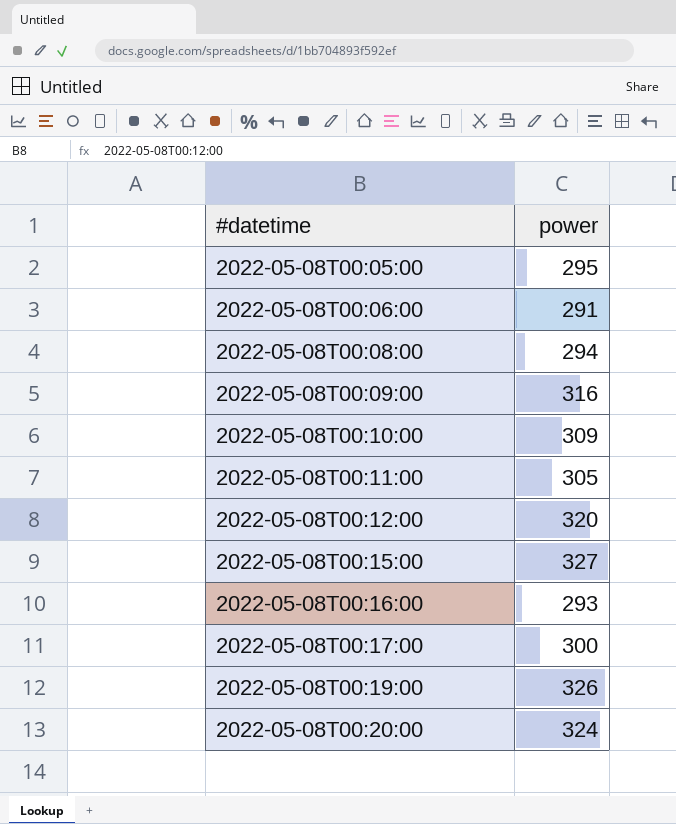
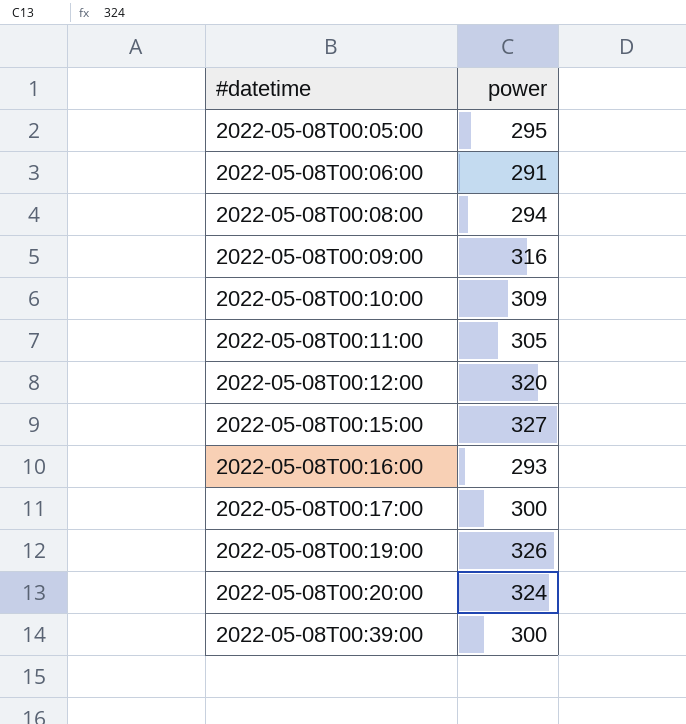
row 2022-05-08T00:39:00: none -> 300

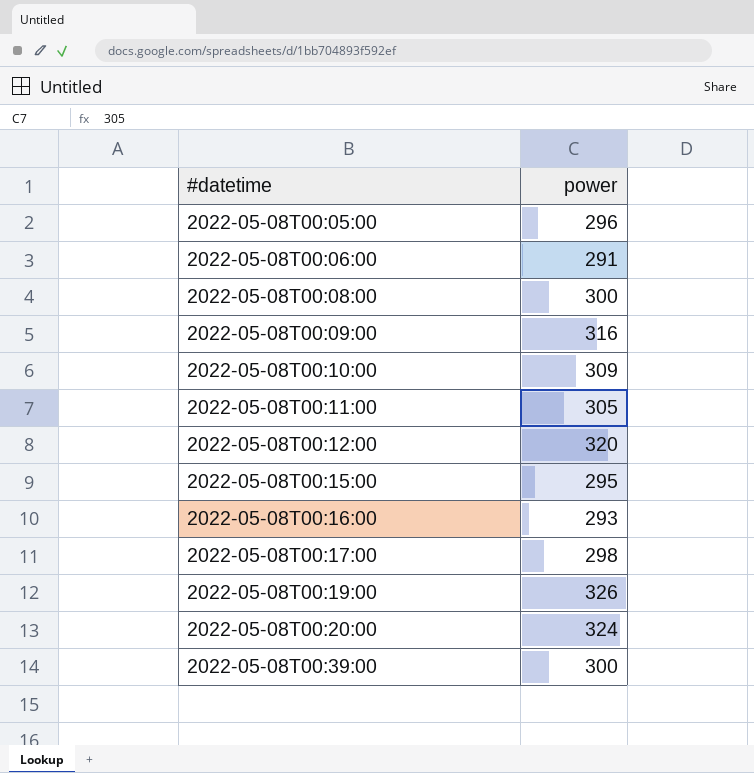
2022-05-08T00:05:00 | power: 295 -> 296
2022-05-08T00:08:00 | power: 294 -> 300
2022-05-08T00:15:00 | power: 327 -> 295
2022-05-08T00:17:00 | power: 300 -> 298

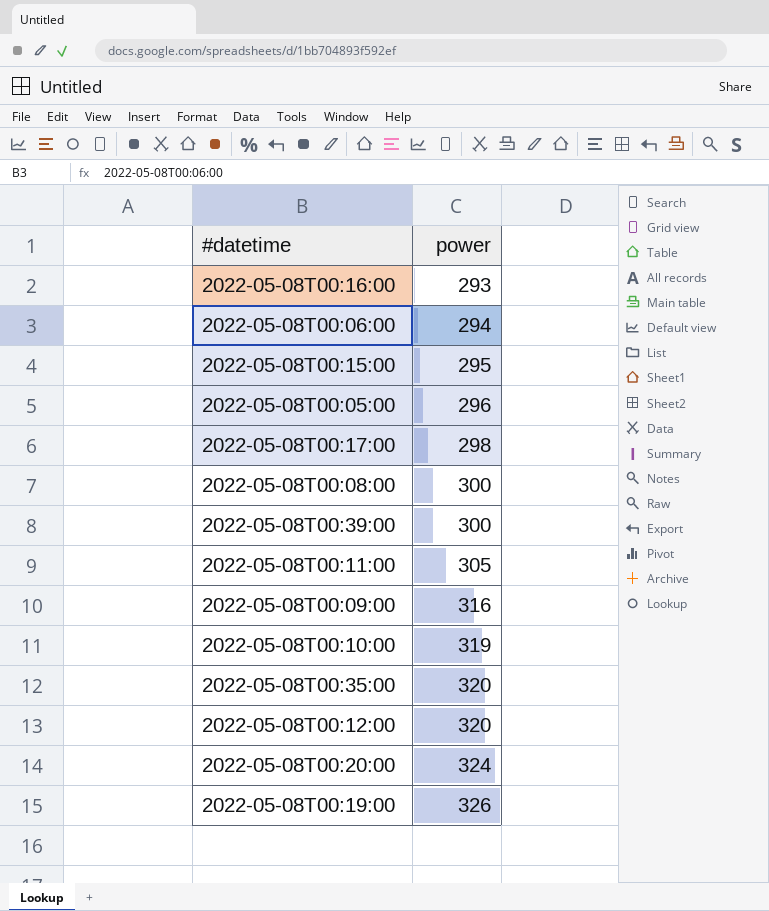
row order: #datetime ascending -> power ascending
2022-05-08T00:06:00 | power: 291 -> 294
2022-05-08T00:10:00 | power: 309 -> 319
row 2022-05-08T00:35:00: none -> 320

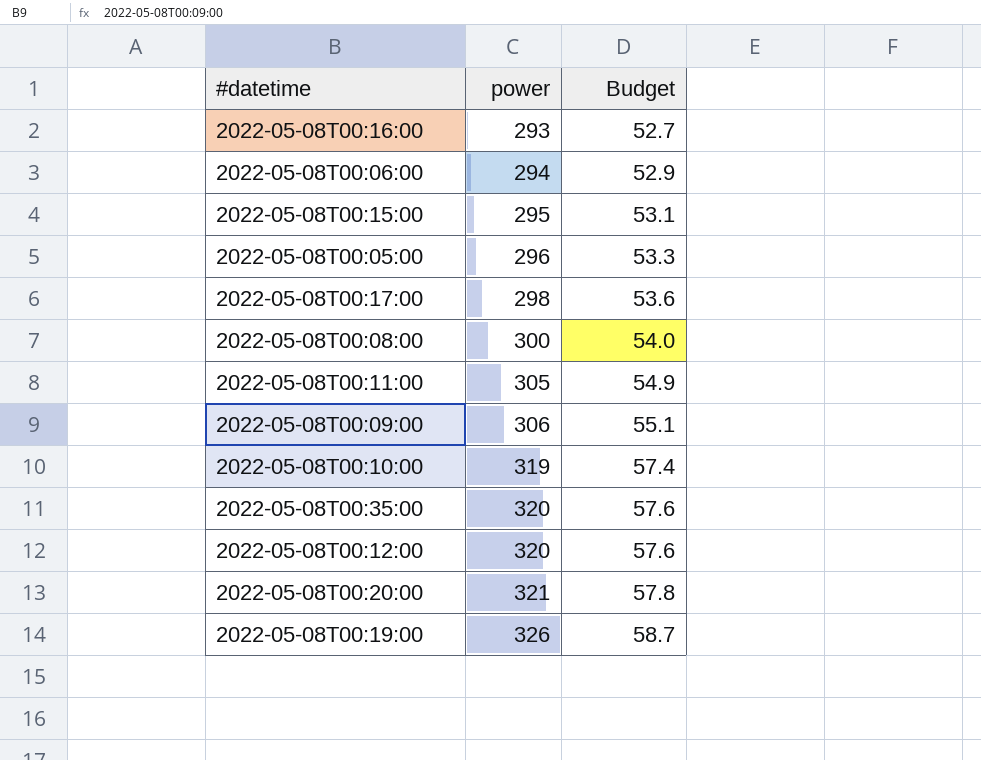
column Budget | formula: none -> [power] * 0.18
row 2022-05-08T00:39:00: 300 -> none
2022-05-08T00:09:00 | power: 316 -> 306
2022-05-08T00:20:00 | power: 324 -> 321

